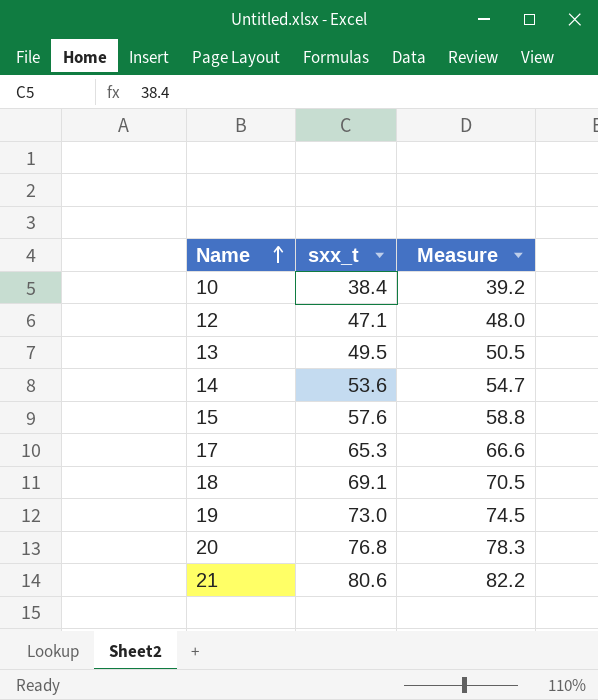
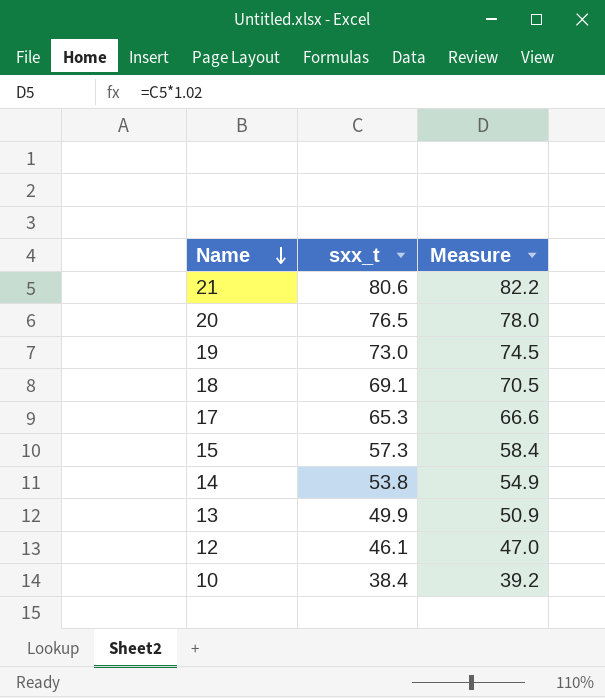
row order: Name ascending -> Name descending
20 | sxx_t: 76.8 -> 76.5
20 | Measure: 78.3 -> 78.0
15 | sxx_t: 57.6 -> 57.3
15 | Measure: 58.8 -> 58.4
14 | sxx_t: 53.6 -> 53.8
14 | Measure: 54.7 -> 54.9
13 | sxx_t: 49.5 -> 49.9
13 | Measure: 50.5 -> 50.9
12 | sxx_t: 47.1 -> 46.1
12 | Measure: 48.0 -> 47.0

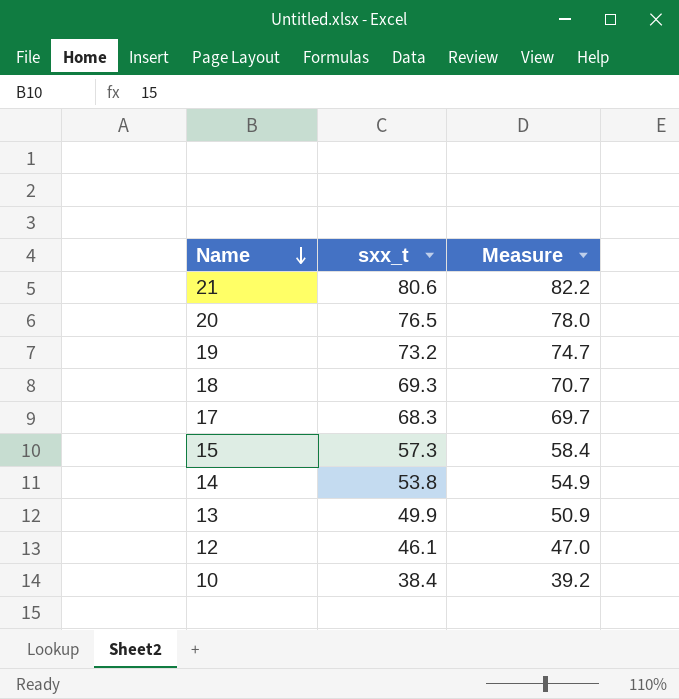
19 | sxx_t: 73.0 -> 73.2
19 | Measure: 74.5 -> 74.7
18 | sxx_t: 69.1 -> 69.3
18 | Measure: 70.5 -> 70.7
17 | sxx_t: 65.3 -> 68.3
17 | Measure: 66.6 -> 69.7

